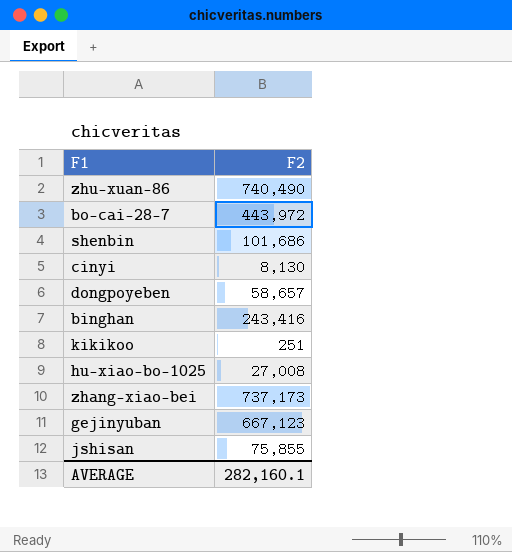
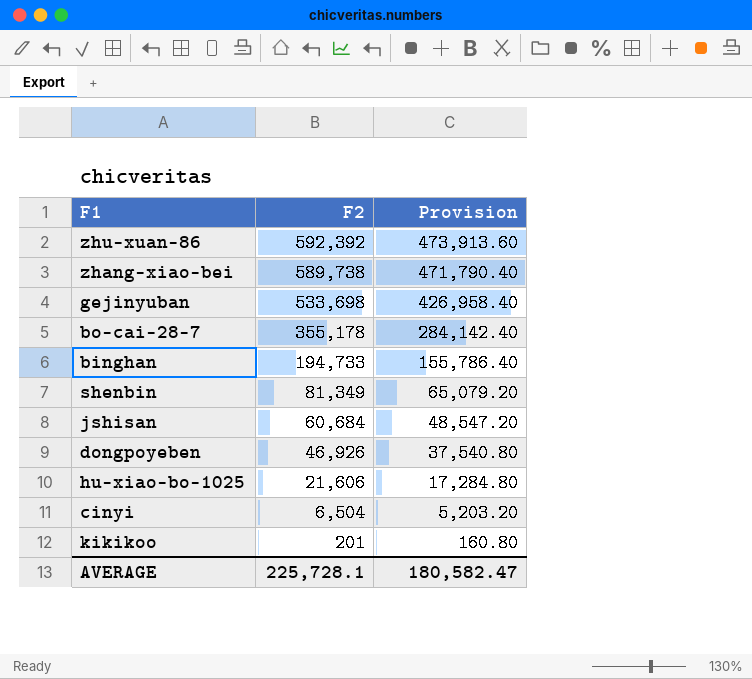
row order: none -> F2 descending
column Provision | formula: none -> [F2] * 0.8
zhu-xuan-86 | F2: 740,490 -> 592,392
zhang-xiao-bei | F2: 737,173 -> 589,738
gejinyuban | F2: 667,123 -> 533,698
bo-cai-28-7 | F2: 443,972 -> 355,178
binghan | F2: 243,416 -> 194,733
shenbin | F2: 101,686 -> 81,349
jshisan | F2: 75,855 -> 60,684
dongpoyeben | F2: 58,657 -> 46,926
hu-xiao-bo-1025 | F2: 27,008 -> 21,606
cinyi | F2: 8,130 -> 6,504
kikikoo | F2: 251 -> 201
AVERAGE | F2: 282,160.1 -> 225,728.1

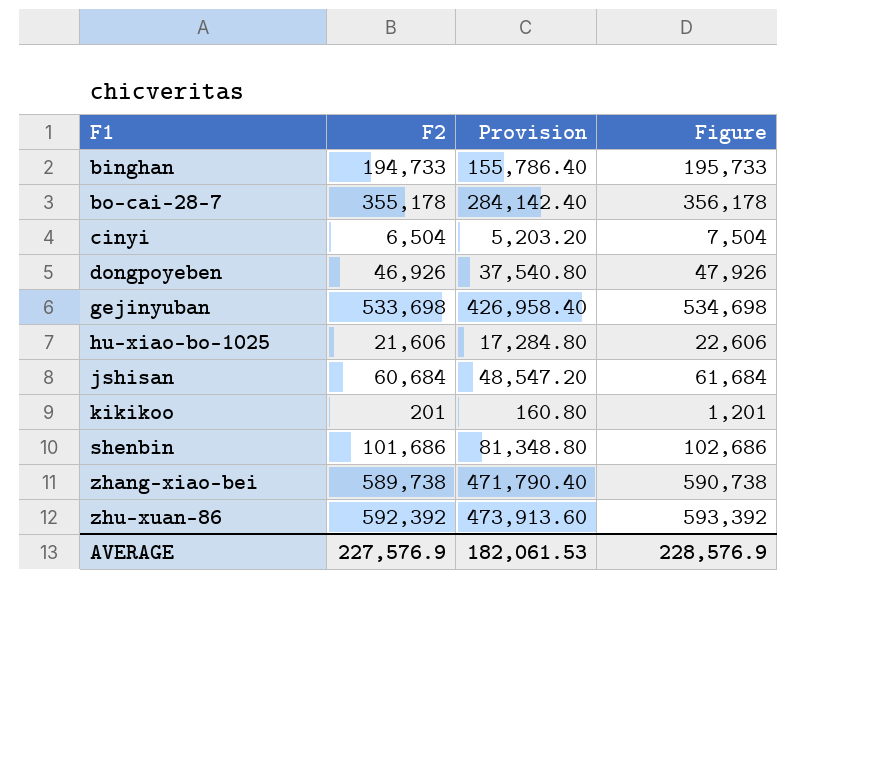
row order: F2 descending -> F1 ascending
column Figure | formula: none -> [F2] + 1000
shenbin | F2: 81,349 -> 101,686
shenbin | Provision: 65,079.20 -> 81,348.80
AVERAGE | F2: 225,728.1 -> 227,576.9
AVERAGE | Provision: 180,582.47 -> 182,061.53

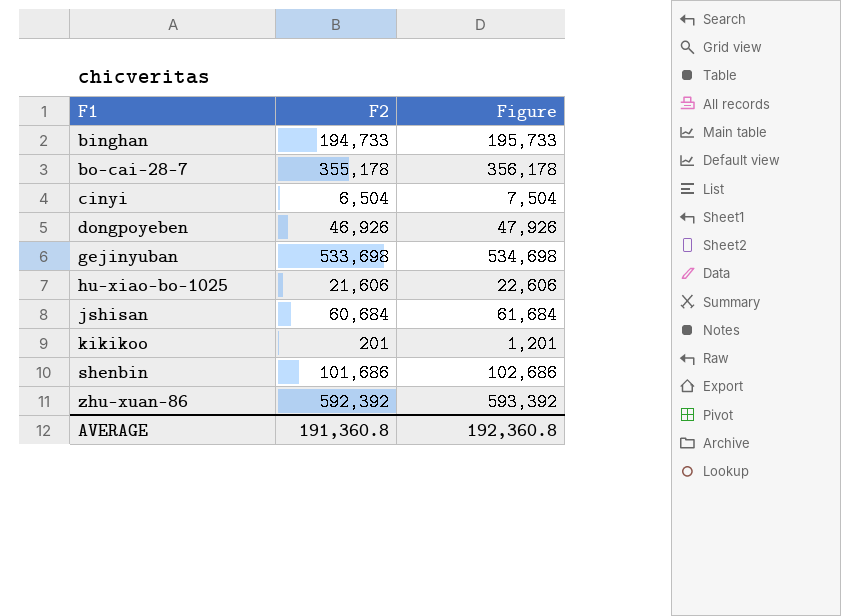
column Provision | formula: [F2] * 0.8 -> none
row zhang-xiao-bei: 589,738 | 471,790.40 | 590,738 -> none
AVERAGE | F2: 227,576.9 -> 191,360.8
AVERAGE | Figure: 228,576.9 -> 192,360.8

